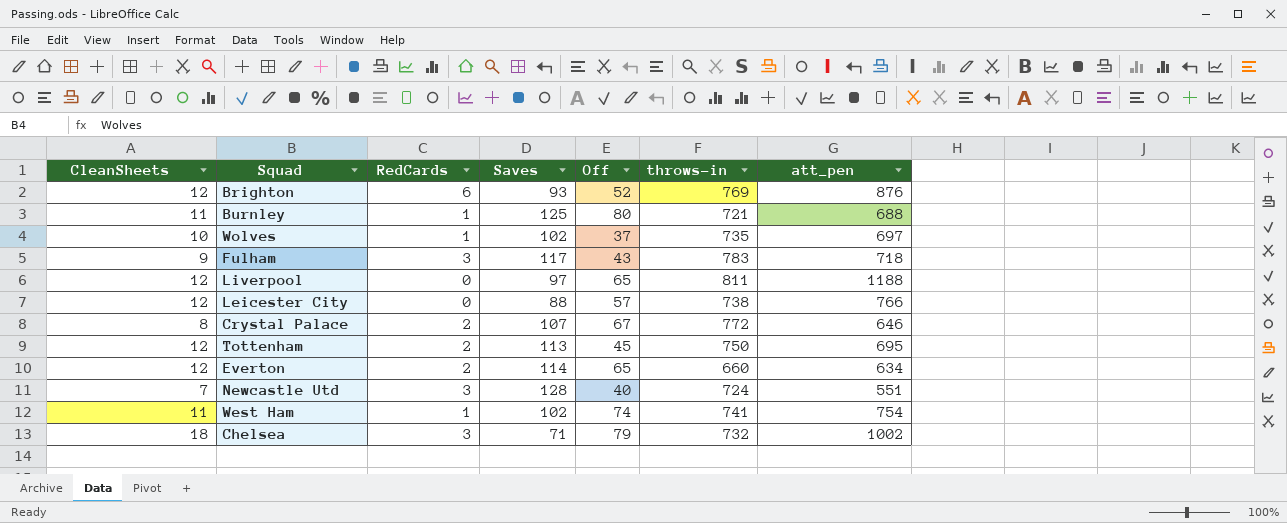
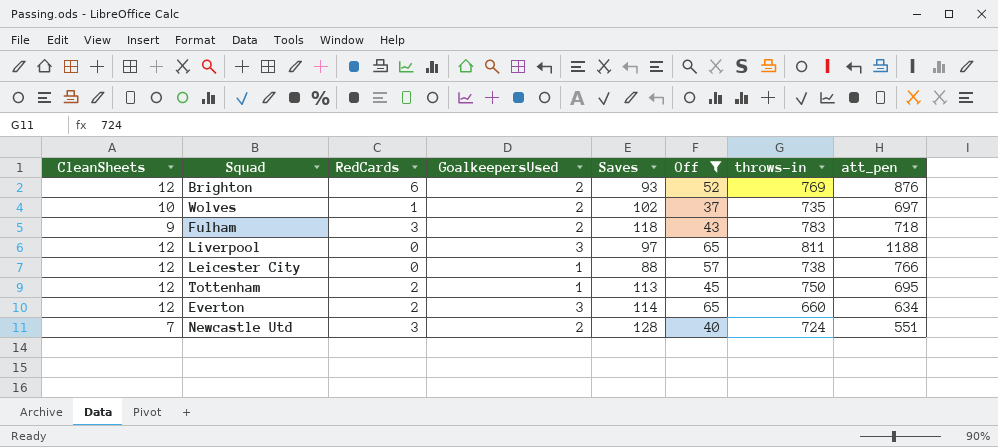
filter: none -> Off <= 65
column GoalkeepersUsed | position: none -> 4
Fulham | Saves: 117 -> 118

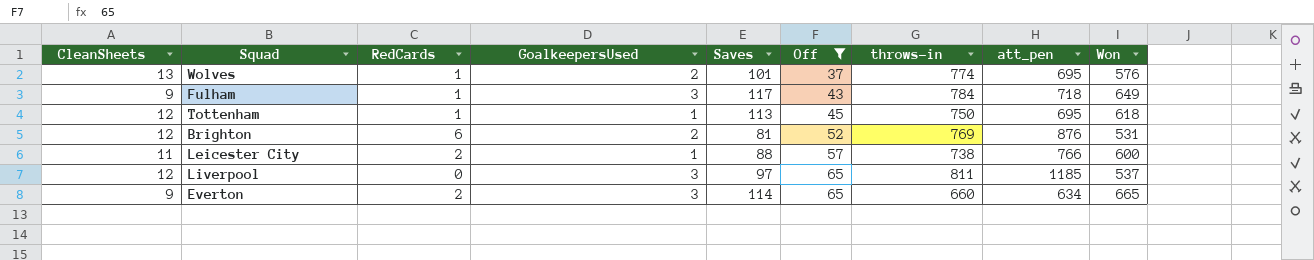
row order: none -> Off ascending
column Won | position: none -> 9
row Newcastle Utd: 7 | 3 | 2 | 128 | 40 | 724 | 551 -> none
Wolves | CleanSheets: 10 -> 13
Wolves | Saves: 102 -> 101
Wolves | throws-in: 735 -> 774
Wolves | att_pen: 697 -> 695
Fulham | RedCards: 3 -> 1
Fulham | GoalkeepersUsed: 2 -> 3
Fulham | Saves: 118 -> 117
Fulham | throws-in: 783 -> 784
Tottenham | RedCards: 2 -> 1
Brighton | Saves: 93 -> 81
Leicester City | CleanSheets: 12 -> 11
Leicester City | RedCards: 0 -> 2
Liverpool | att_pen: 1188 -> 1185
Everton | CleanSheets: 12 -> 9

